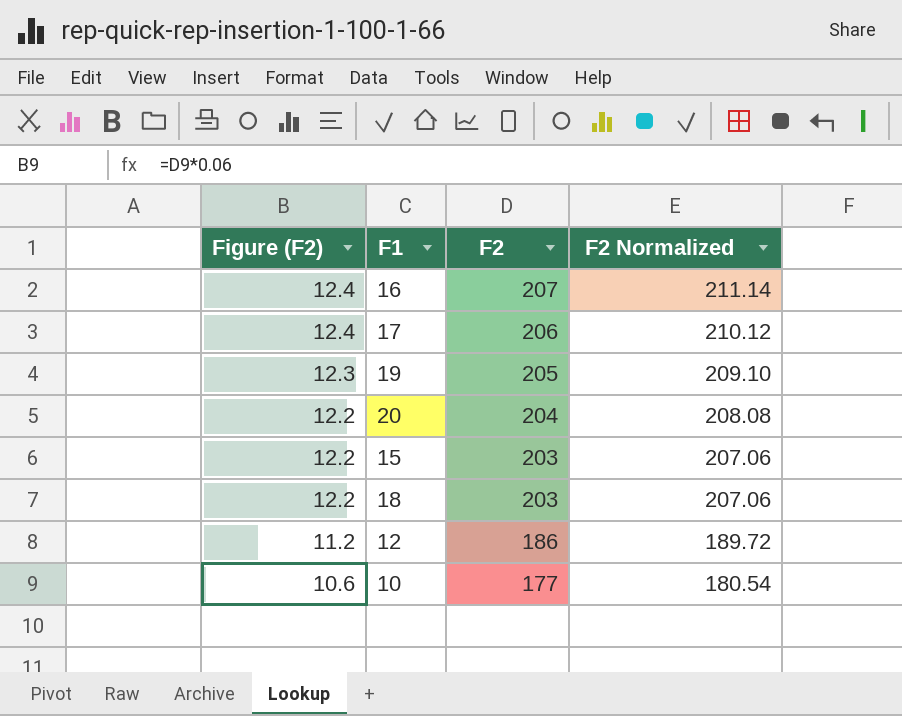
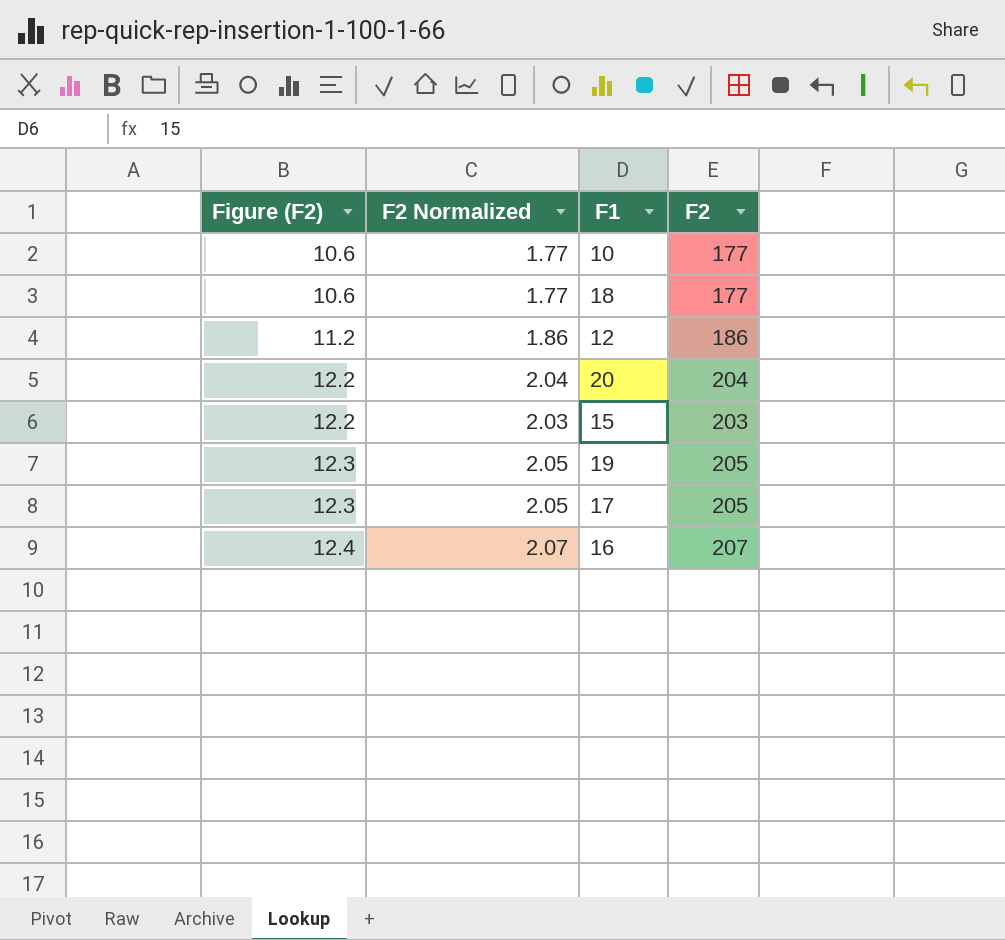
row order: Figure (F2) descending -> Figure (F2) ascending
column F2 Normalized | formula: [F2] * 1.02 -> [F2] * 0.01
column F2 Normalized | position: 4 -> 2
18 | Figure (F2): 12.2 -> 10.6
18 | F2: 203 -> 177
17 | Figure (F2): 12.4 -> 12.3
17 | F2: 206 -> 205

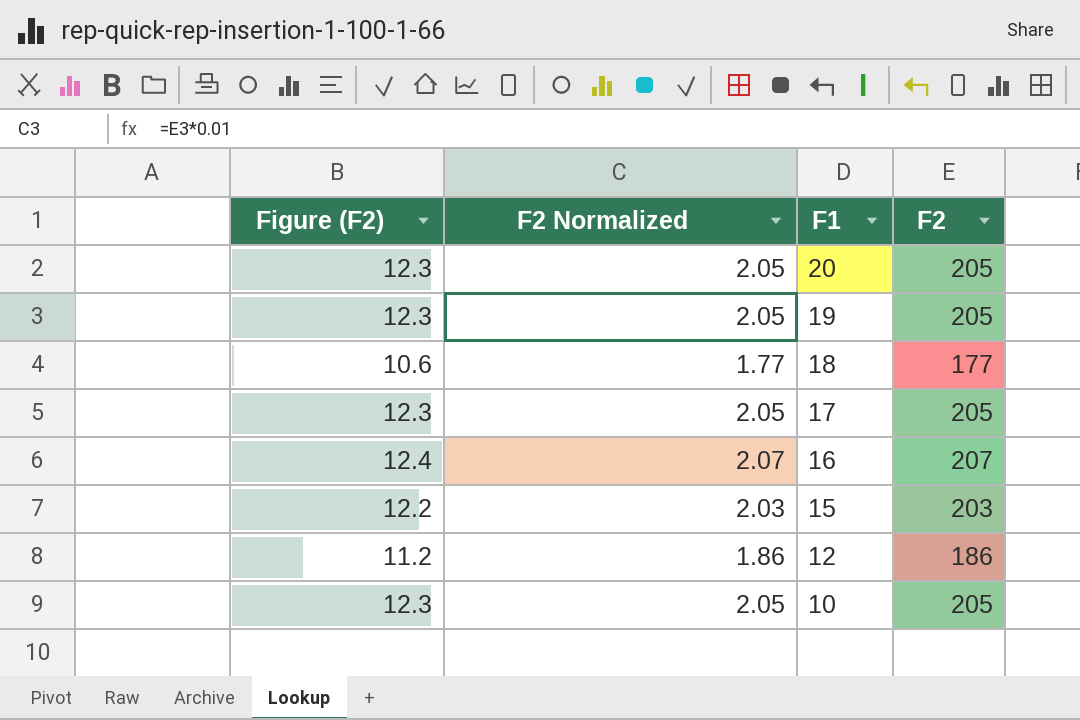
row order: Figure (F2) ascending -> F1 descending
20 | Figure (F2): 12.2 -> 12.3
20 | F2 Normalized: 2.04 -> 2.05
20 | F2: 204 -> 205
10 | Figure (F2): 10.6 -> 12.3
10 | F2 Normalized: 1.77 -> 2.05
10 | F2: 177 -> 205

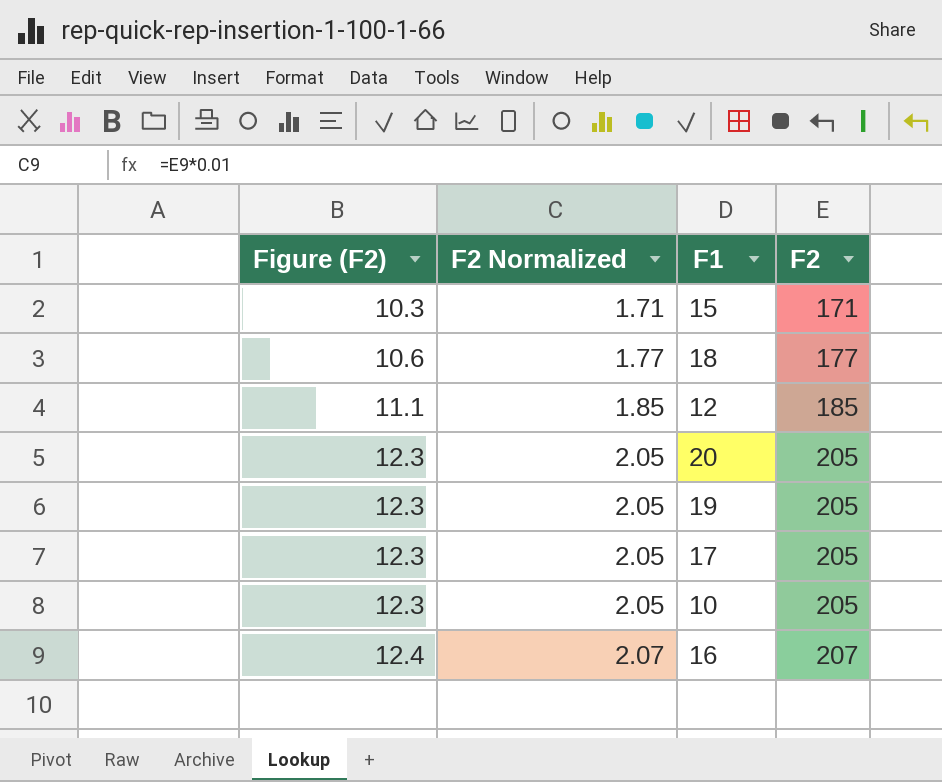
row order: F1 descending -> Figure (F2) ascending
15 | Figure (F2): 12.2 -> 10.3
15 | F2 Normalized: 2.03 -> 1.71
15 | F2: 203 -> 171
12 | Figure (F2): 11.2 -> 11.1
12 | F2 Normalized: 1.86 -> 1.85
12 | F2: 186 -> 185

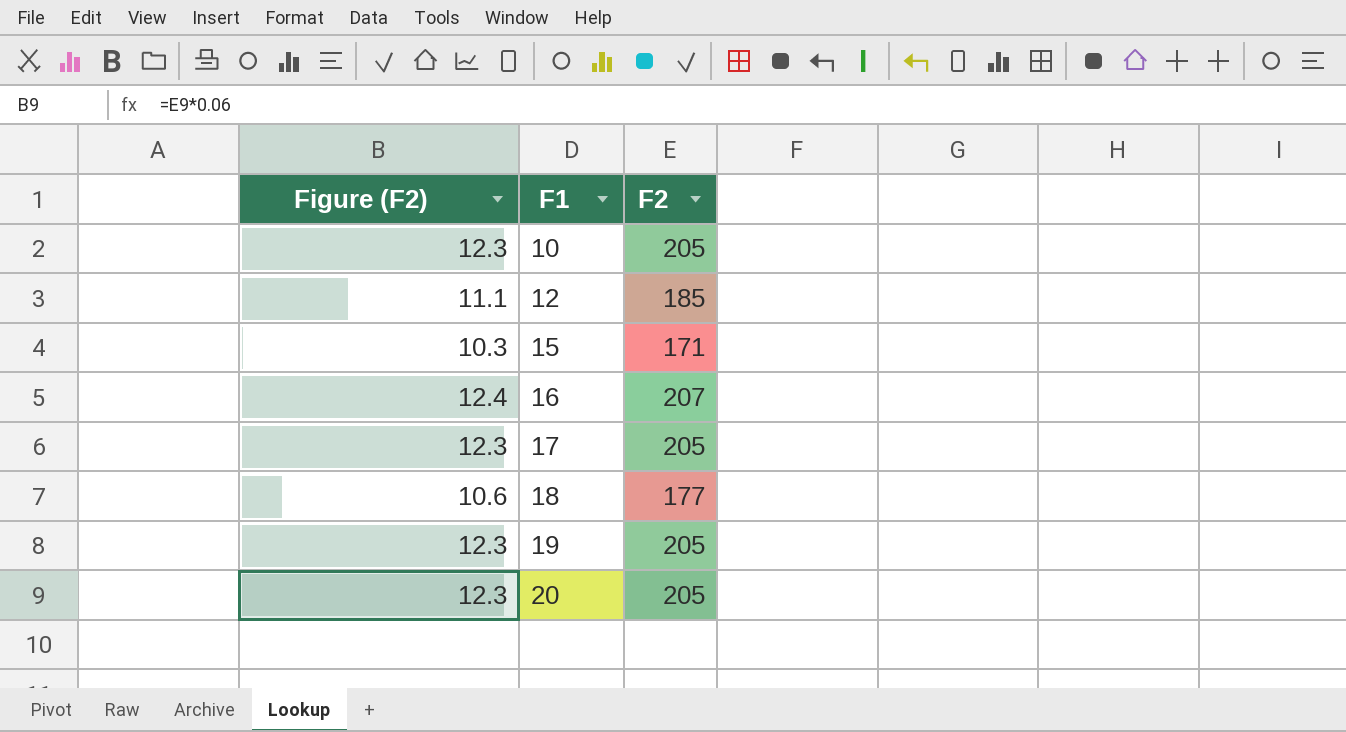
row order: Figure (F2) ascending -> F1 ascending
column F2 Normalized | formula: [F2] * 0.01 -> none

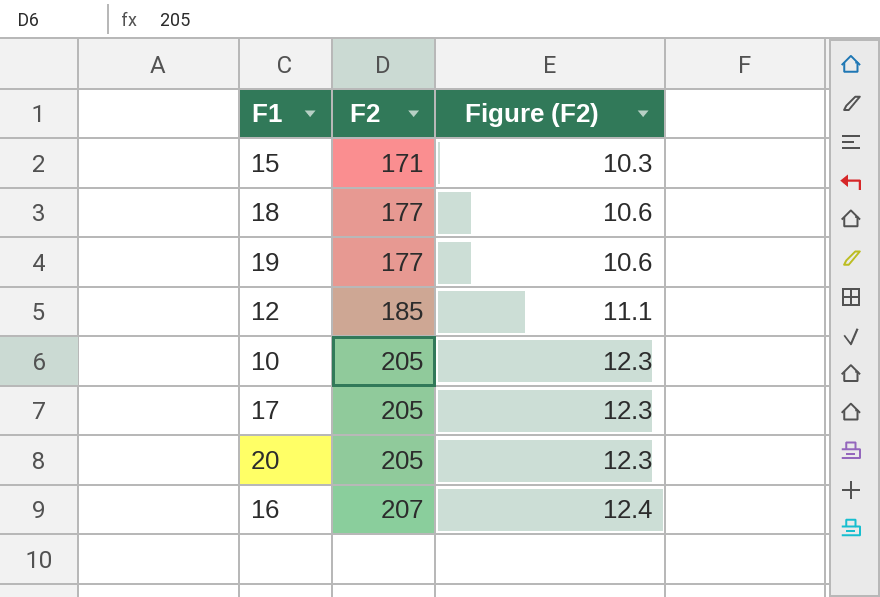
row order: F1 ascending -> F2 ascending
column Figure (F2) | position: 1 -> 3
19 | F2: 205 -> 177
19 | Figure (F2): 12.3 -> 10.6

